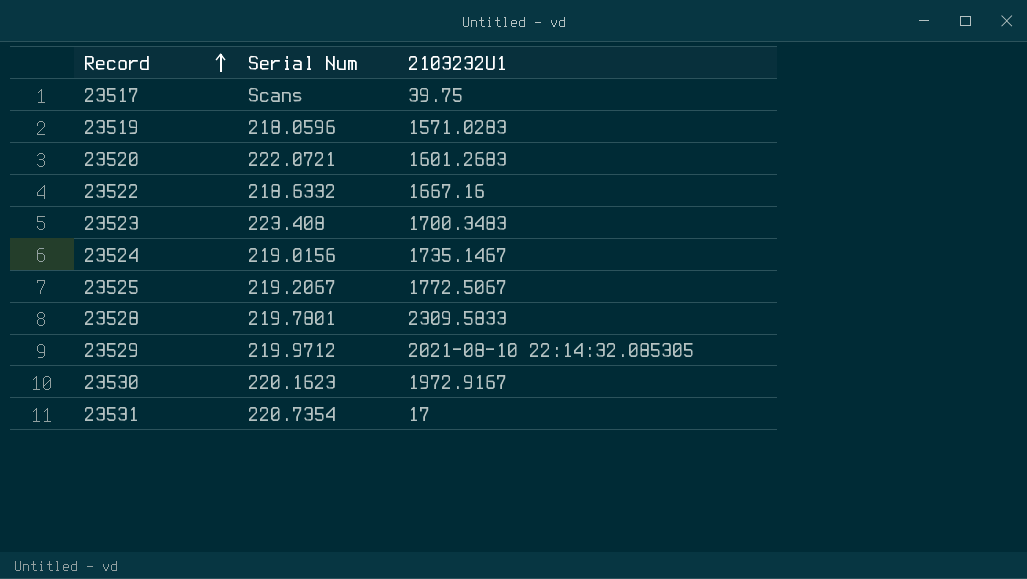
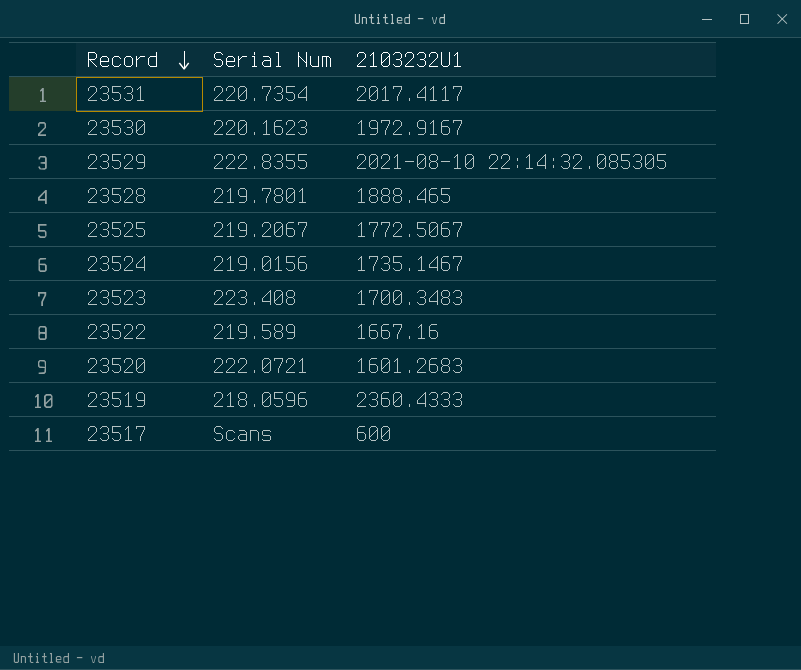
row order: Record ascending -> Record descending
23531 | 2103232U1: 17 -> 2017.4117
23529 | Serial Num: 219.9712 -> 222.8355
23528 | 2103232U1: 2309.5833 -> 1888.465
23522 | Serial Num: 218.6332 -> 219.589
23519 | 2103232U1: 1571.0283 -> 2360.4333
23517 | 2103232U1: 39.75 -> 600

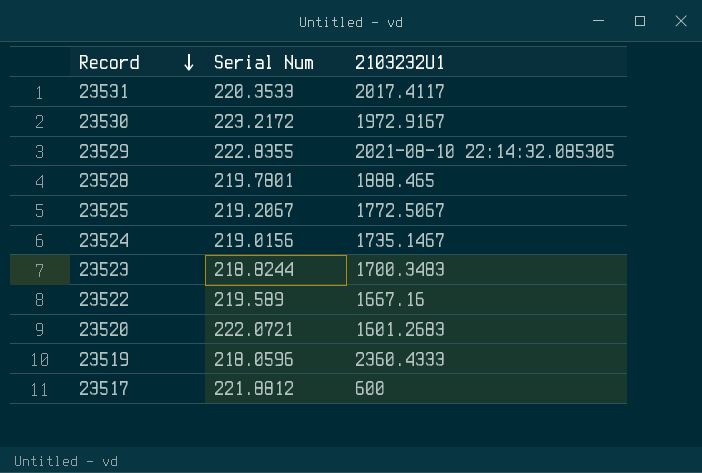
23531 | Serial Num: 220.7354 -> 220.3533
23530 | Serial Num: 220.1623 -> 223.2172
23523 | Serial Num: 223.408 -> 218.8244
23517 | Serial Num: Scans -> 221.8812

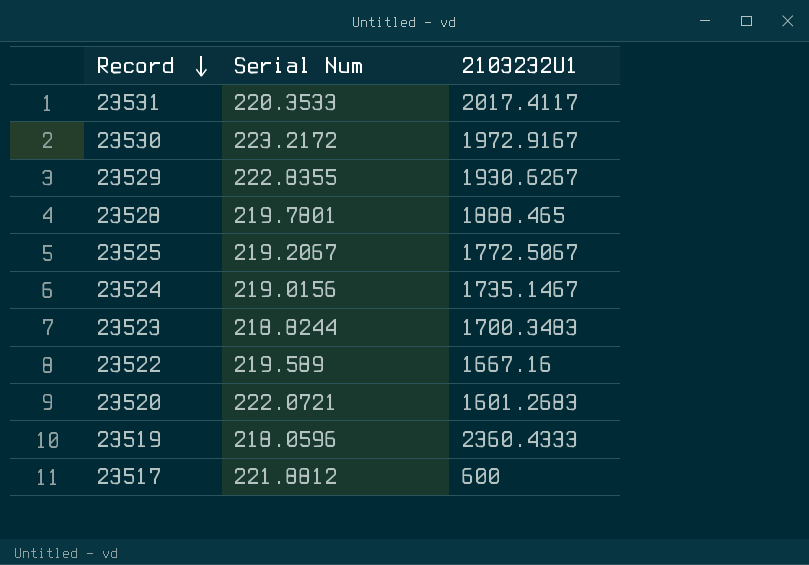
23529 | 2103232U1: 2021-08-10 22:14:32.085305 -> 1930.6267

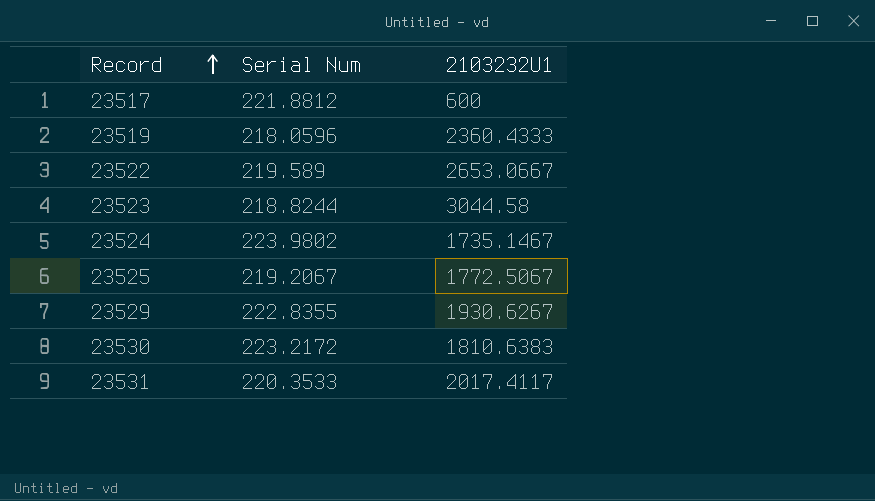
row order: Record descending -> Record ascending
row 23528: 219.7801 | 1888.465 -> none
row 23520: 222.0721 | 1601.2683 -> none
23522 | 2103232U1: 1667.16 -> 2653.0667
23523 | 2103232U1: 1700.3483 -> 3044.58
23524 | Serial Num: 219.0156 -> 223.9802
23530 | 2103232U1: 1972.9167 -> 1810.6383

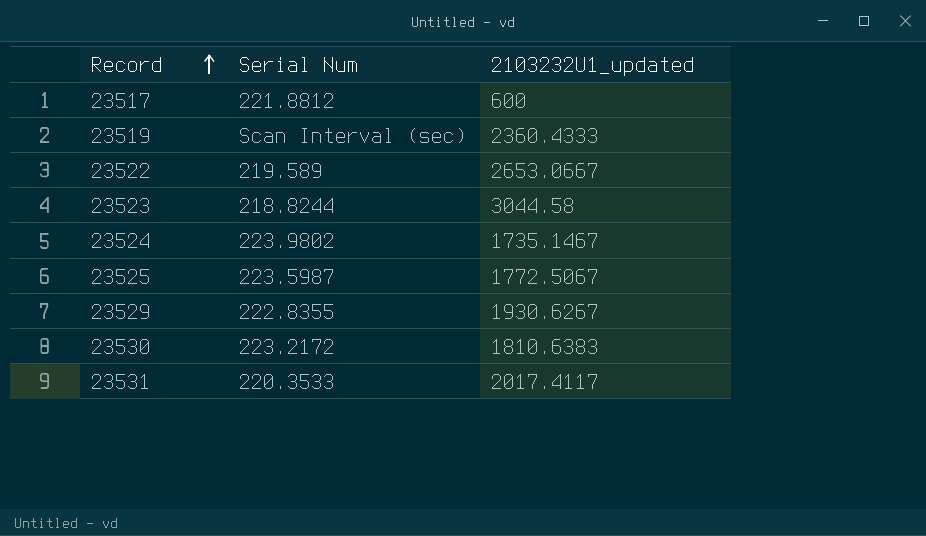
column name: 2103232U1 -> 2103232U1_updated
23519 | Serial Num: 218.0596 -> Scan Interval (sec)
23525 | Serial Num: 219.2067 -> 223.5987

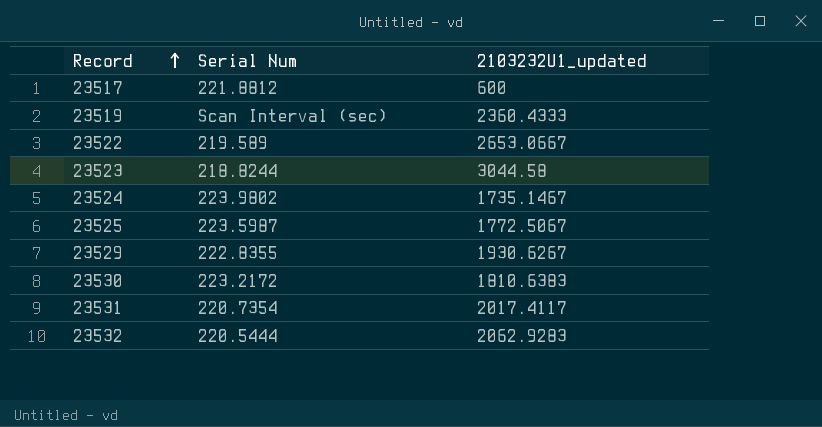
23531 | Serial Num: 220.3533 -> 220.7354
row 23532: none -> 220.5444 | 2062.9283

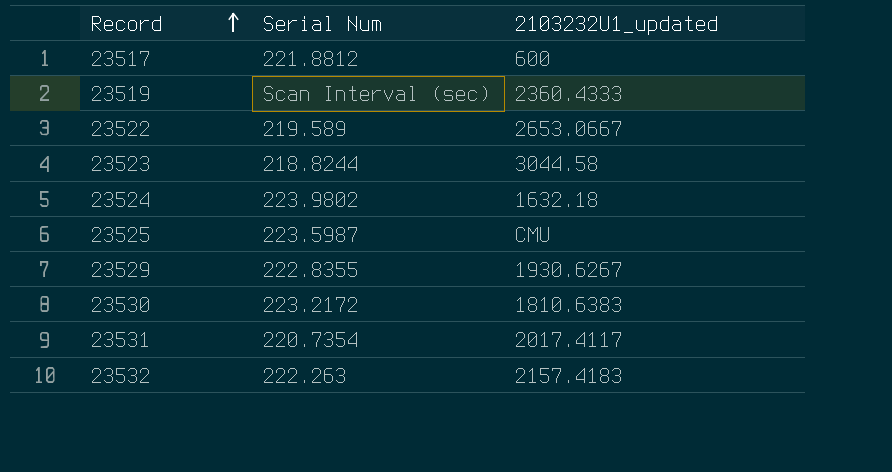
23524 | 2103232U1_updated: 1735.1467 -> 1632.18
23525 | 2103232U1_updated: 1772.5067 -> CMU
23532 | Serial Num: 220.5444 -> 222.263
23532 | 2103232U1_updated: 2062.9283 -> 2157.4183

